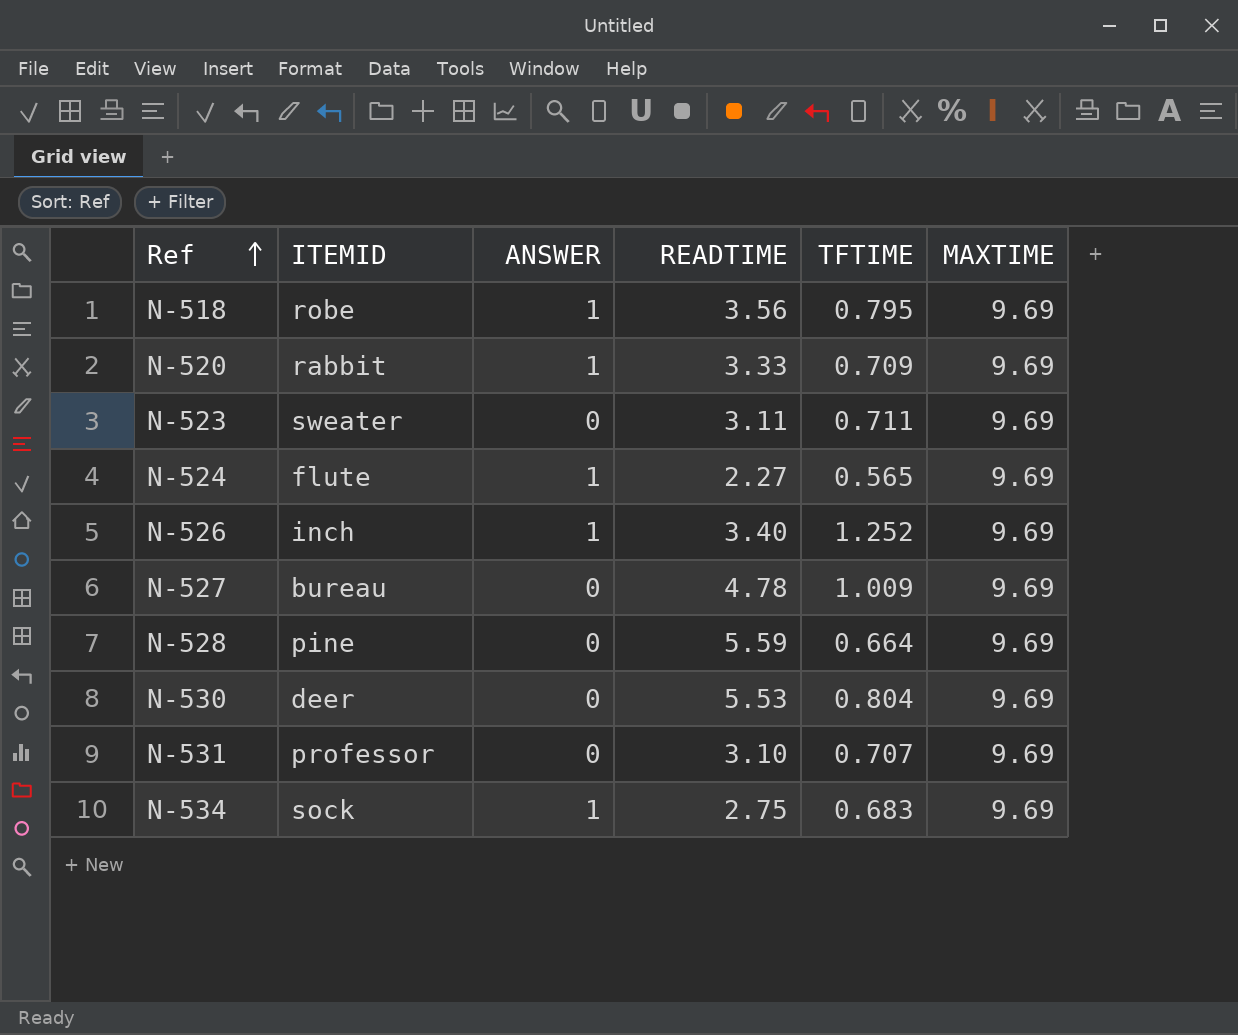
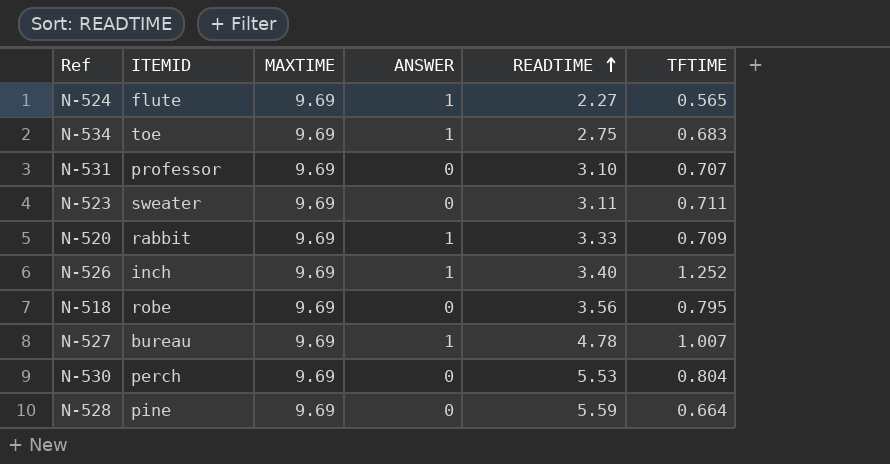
row order: Ref ascending -> READTIME ascending
column MAXTIME | position: 6 -> 3
N-534 | ITEMID: sock -> toe
N-518 | ANSWER: 1 -> 0
N-527 | ANSWER: 0 -> 1
N-527 | TFTIME: 1.009 -> 1.007
N-530 | ITEMID: deer -> perch

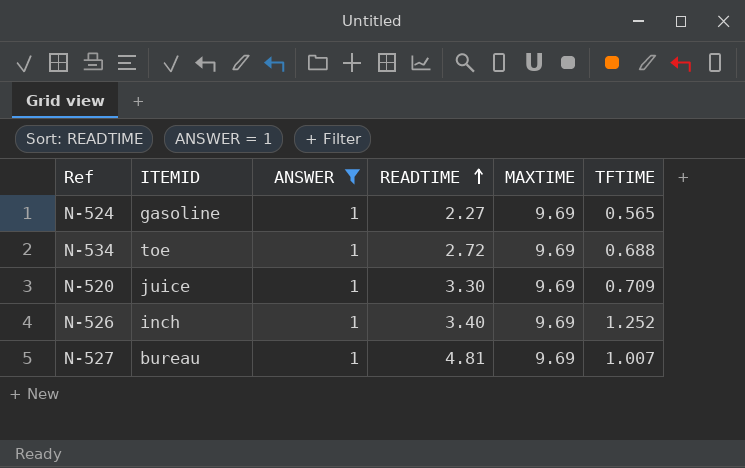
filter: none -> ANSWER = 1
column MAXTIME | position: 3 -> 5
N-524 | ITEMID: flute -> gasoline
N-534 | READTIME: 2.75 -> 2.72
N-534 | TFTIME: 0.683 -> 0.688
N-520 | ITEMID: rabbit -> juice
N-520 | READTIME: 3.33 -> 3.30
N-527 | READTIME: 4.78 -> 4.81

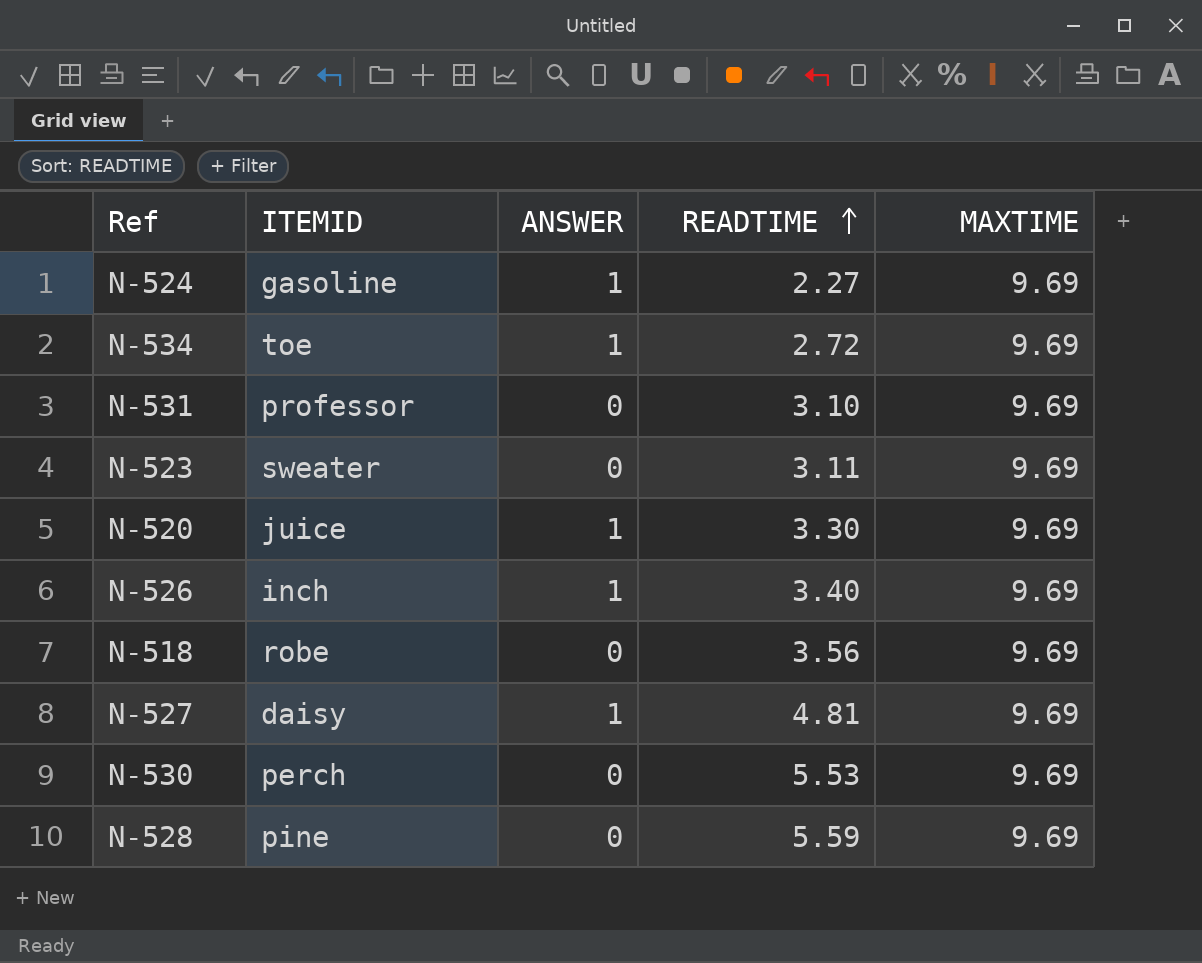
filter: ANSWER = 1 -> none
column TFTIME | position: 6 -> none
N-527 | ITEMID: bureau -> daisy

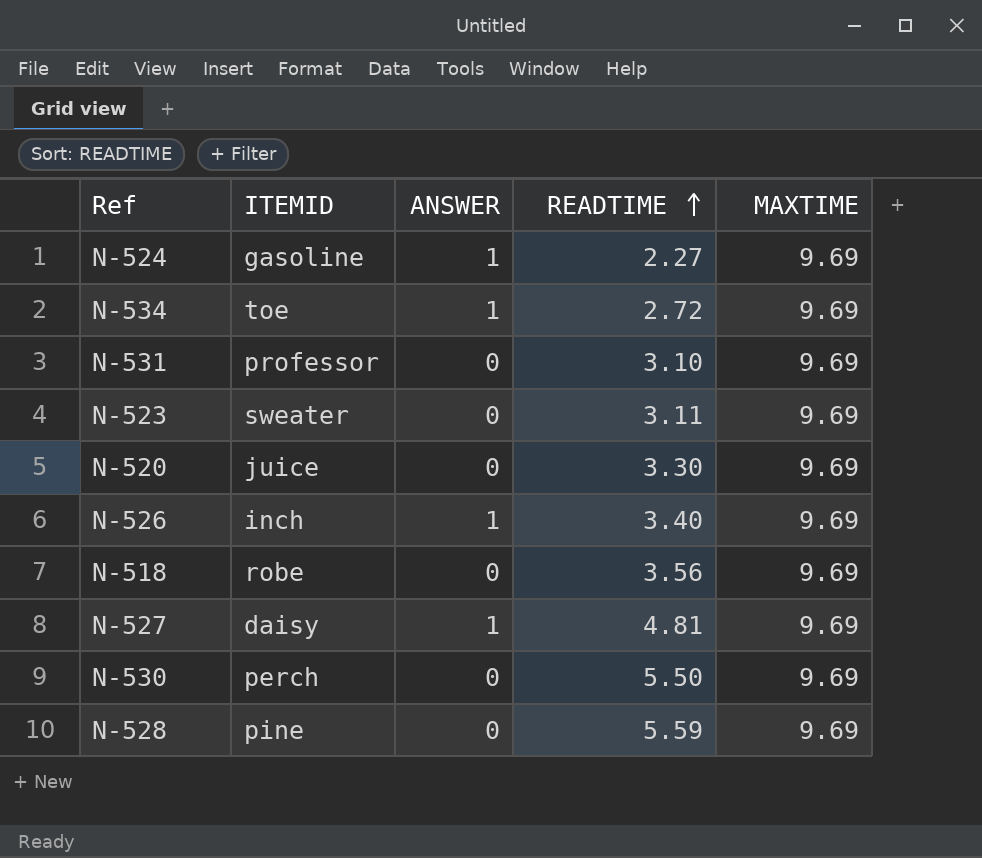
N-520 | ANSWER: 1 -> 0
N-530 | READTIME: 5.53 -> 5.50

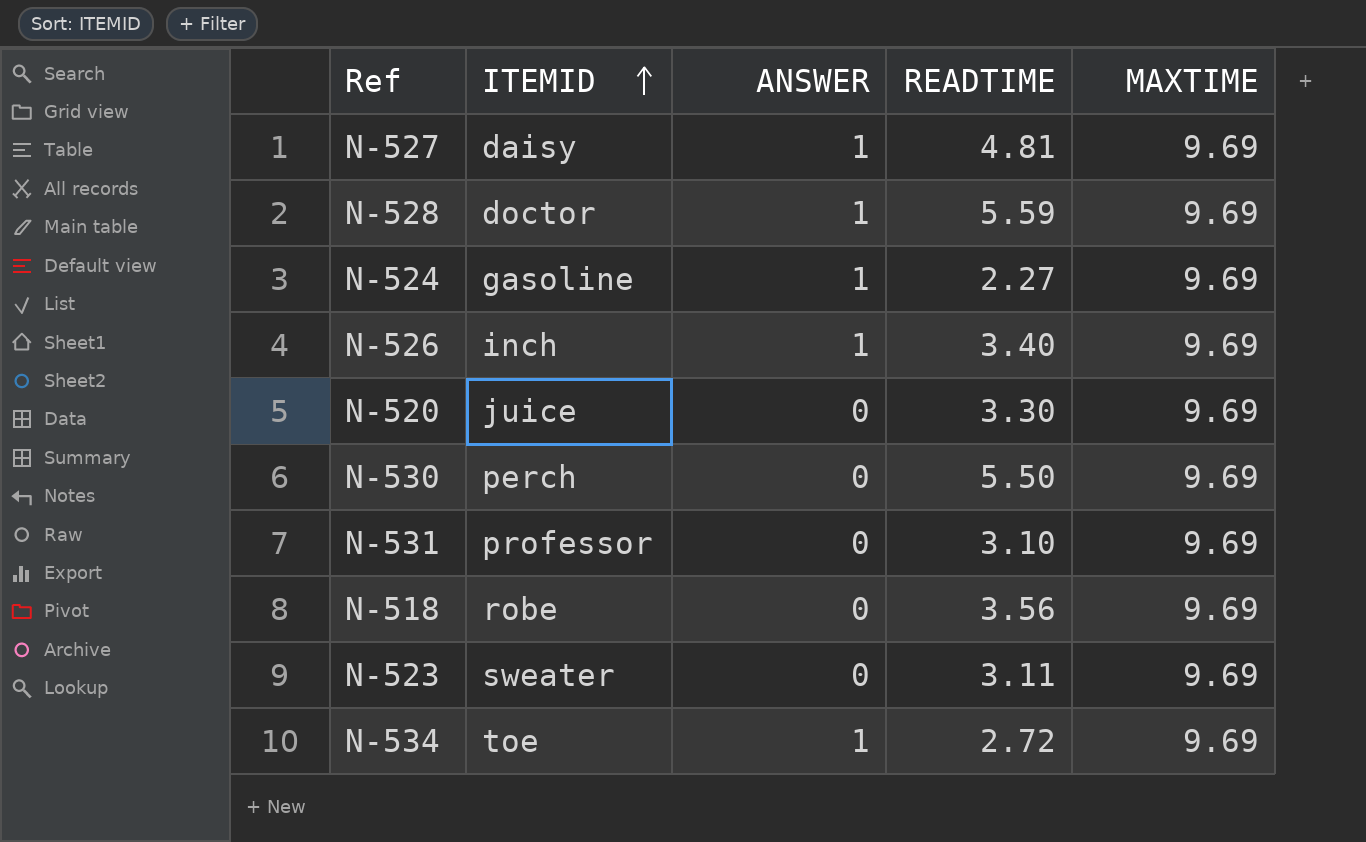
row order: READTIME ascending -> ITEMID ascending
N-528 | ITEMID: pine -> doctor
N-528 | ANSWER: 0 -> 1

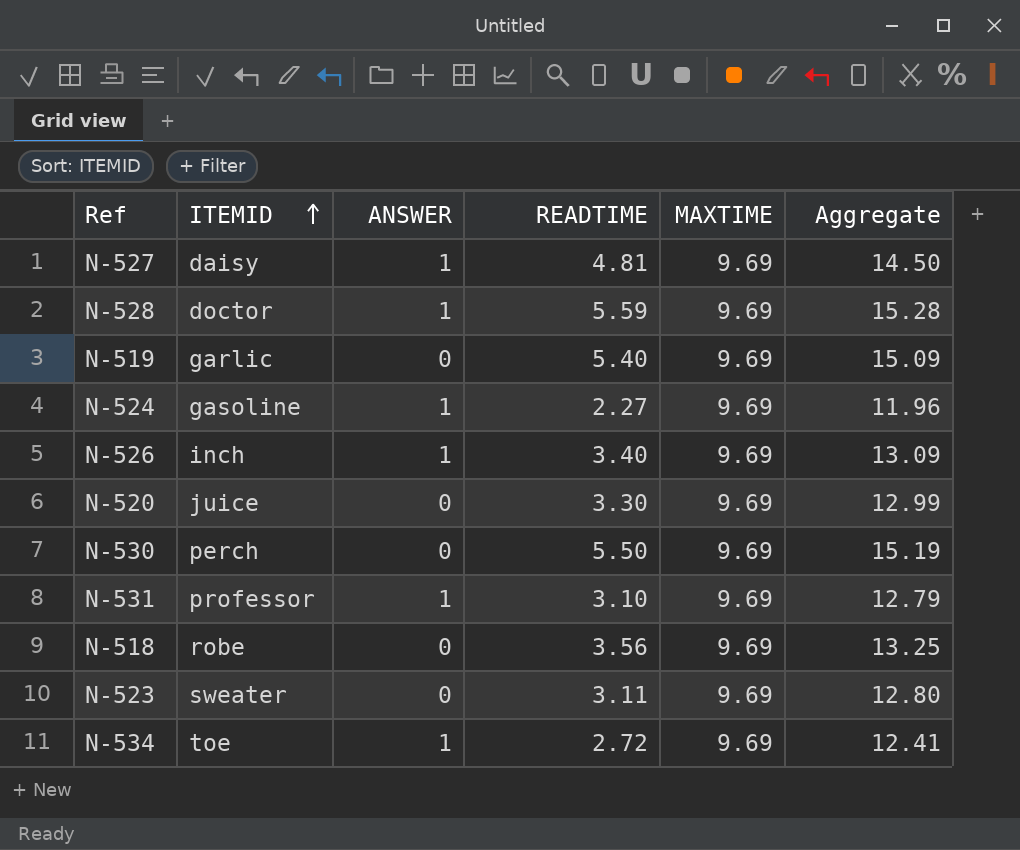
column Aggregate | formula: none -> [READTIME] + [MAXTIME]
row N-519: none -> garlic | 0 | 5.40 | 9.69 | 15.09
N-531 | ANSWER: 0 -> 1

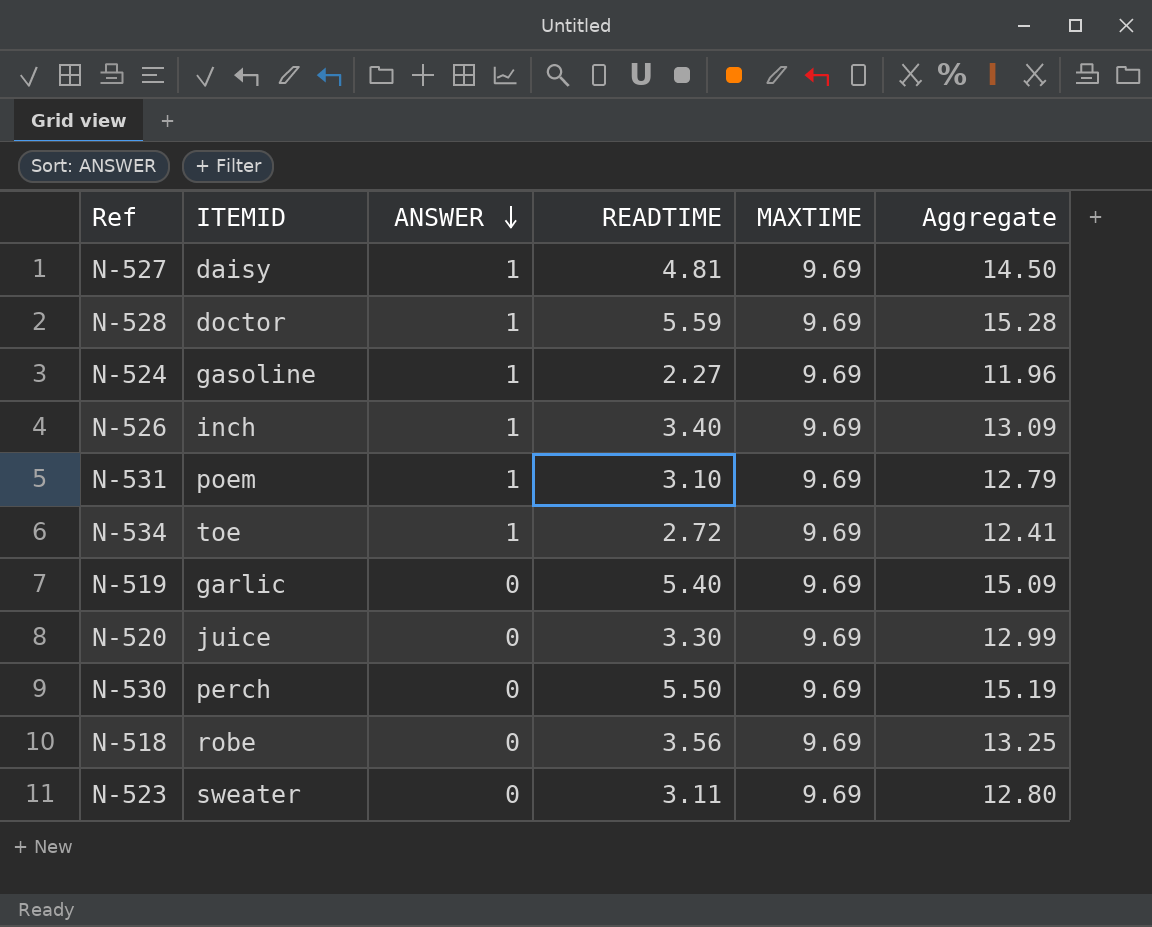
row order: ITEMID ascending -> ANSWER descending
N-531 | ITEMID: professor -> poem

